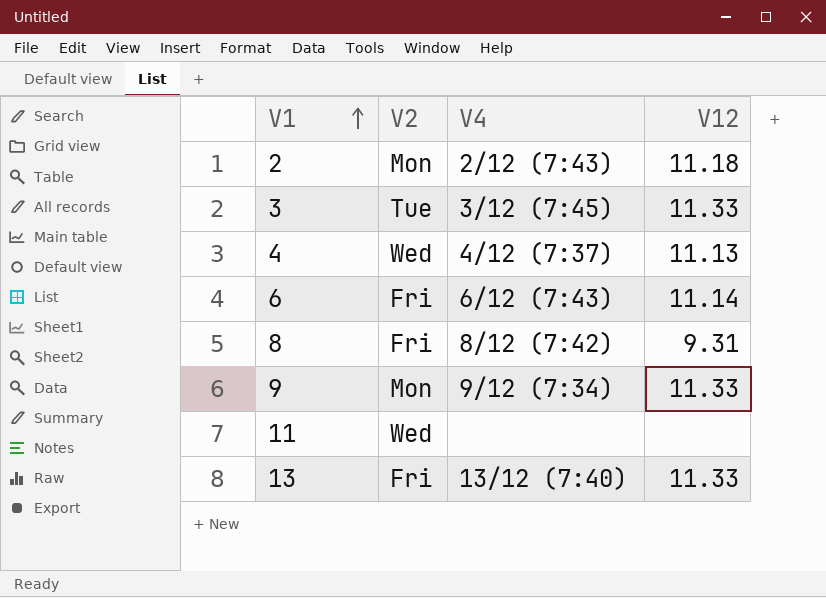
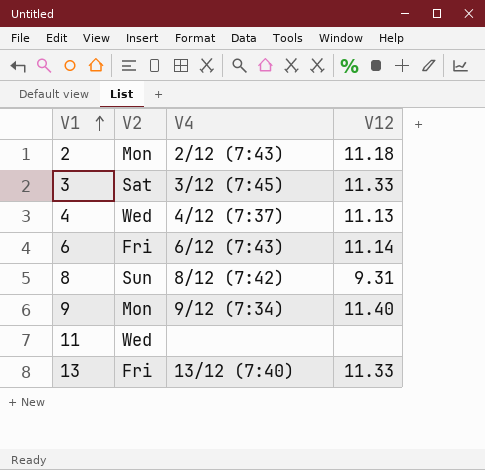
3 | V2: Tue -> Sat
8 | V2: Fri -> Sun
9 | V12: 11.33 -> 11.40

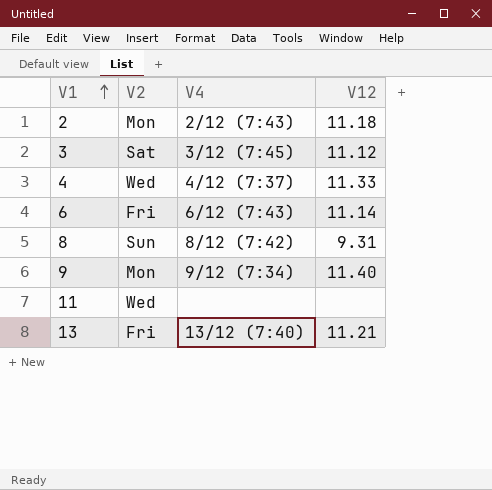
3 | V12: 11.33 -> 11.12
4 | V12: 11.13 -> 11.33
13 | V12: 11.33 -> 11.21

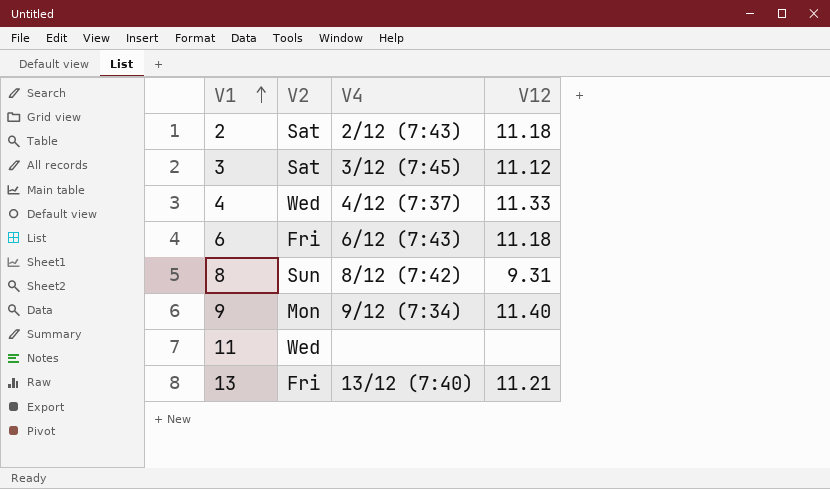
2 | V2: Mon -> Sat
6 | V12: 11.14 -> 11.18

